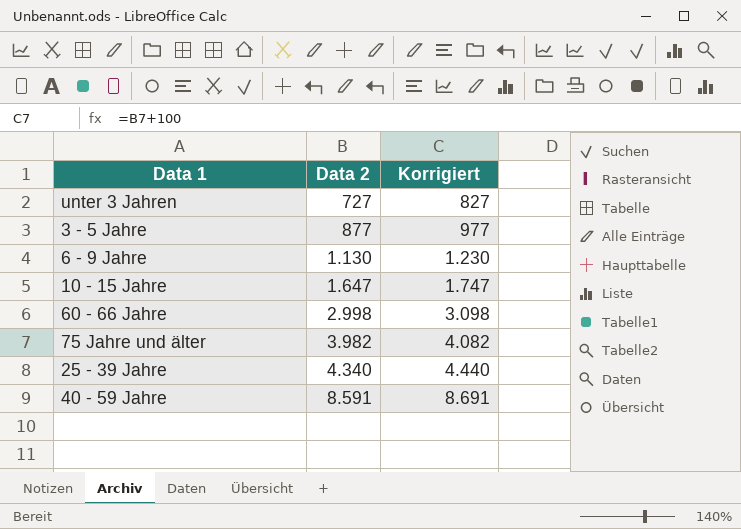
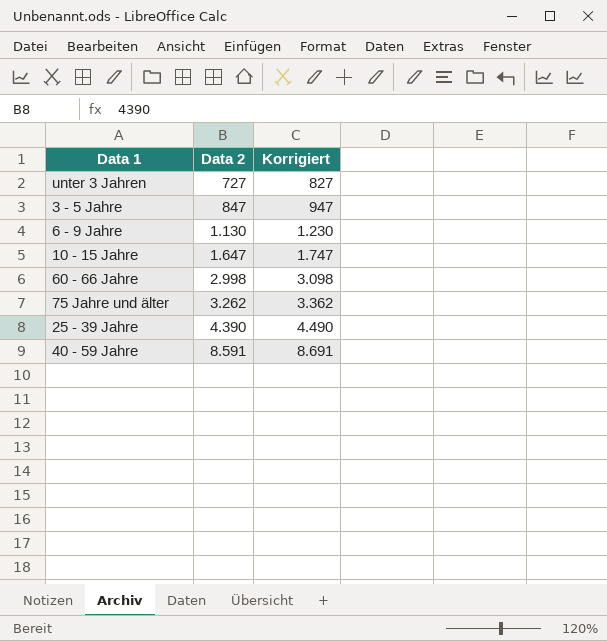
3 - 5 Jahre | Data 2: 877 -> 847
3 - 5 Jahre | Korrigiert: 977 -> 947
75 Jahre und älter | Data 2: 3.982 -> 3.262
75 Jahre und älter | Korrigiert: 4.082 -> 3.362
25 - 39 Jahre | Data 2: 4.340 -> 4.390
25 - 39 Jahre | Korrigiert: 4.440 -> 4.490

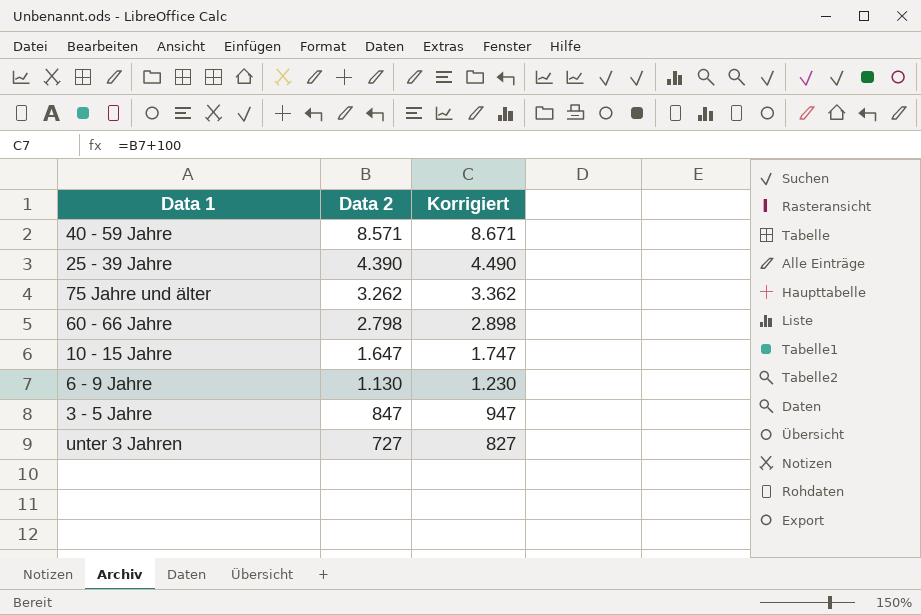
row order: Data 2 ascending -> Data 2 descending
40 - 59 Jahre | Data 2: 8.591 -> 8.571
40 - 59 Jahre | Korrigiert: 8.691 -> 8.671
60 - 66 Jahre | Data 2: 2.998 -> 2.798
60 - 66 Jahre | Korrigiert: 3.098 -> 2.898

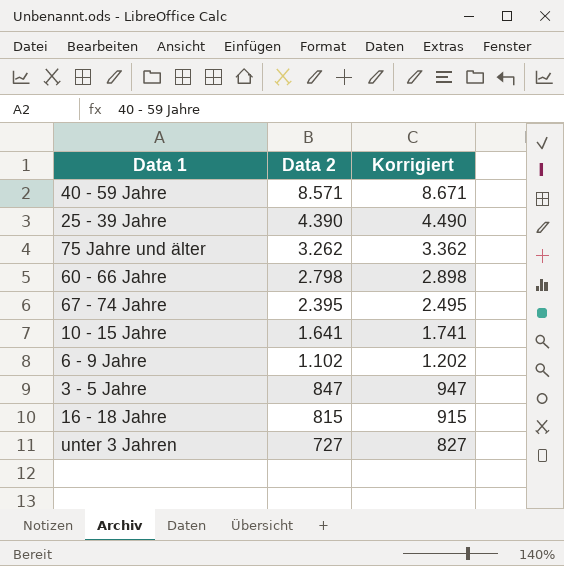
row 67 - 74 Jahre: none -> 2.395 | 2.495
10 - 15 Jahre | Data 2: 1.647 -> 1.641
10 - 15 Jahre | Korrigiert: 1.747 -> 1.741
6 - 9 Jahre | Data 2: 1.130 -> 1.102
6 - 9 Jahre | Korrigiert: 1.230 -> 1.202
row 16 - 18 Jahre: none -> 815 | 915

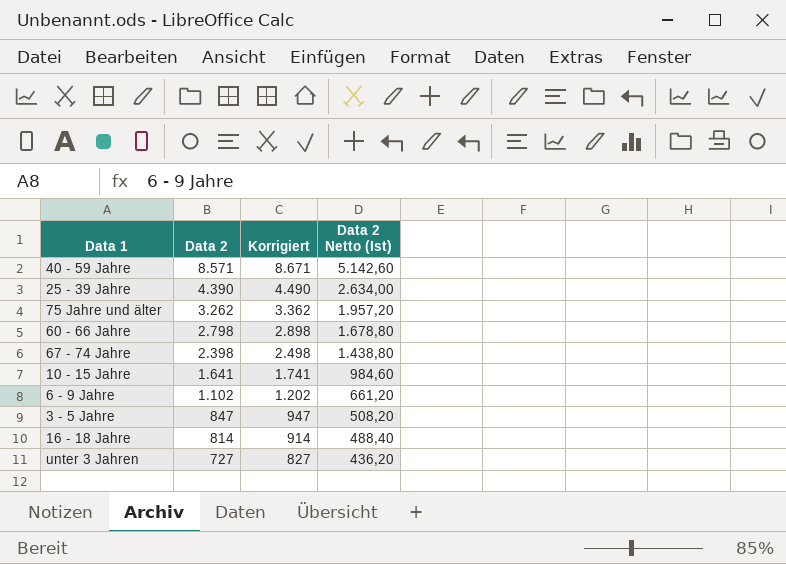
column Data 2 Netto (Ist) | formula: none -> [Data 2] * 0,6
67 - 74 Jahre | Data 2: 2.395 -> 2.398
67 - 74 Jahre | Korrigiert: 2.495 -> 2.498
16 - 18 Jahre | Data 2: 815 -> 814
16 - 18 Jahre | Korrigiert: 915 -> 914

